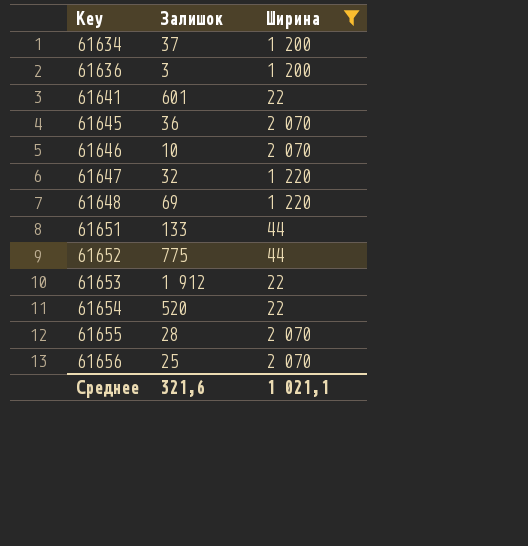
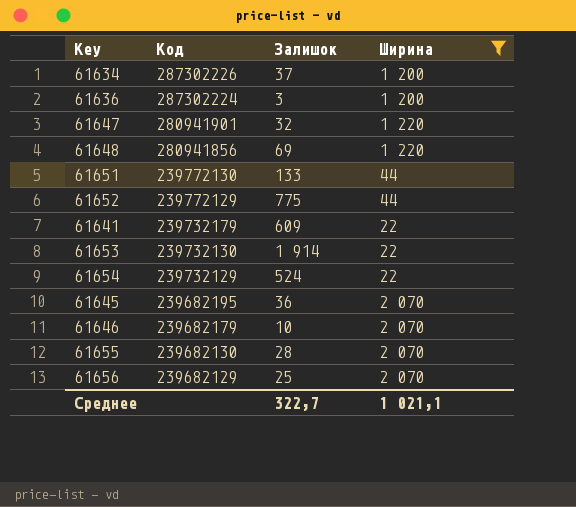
row order: Key ascending -> Код descending
column Код | position: none -> 2
61641 | Залишок: 601 -> 609
61653 | Залишок: 1 912 -> 1 914
61654 | Залишок: 520 -> 524
Среднее | Залишок: 321,6 -> 322,7

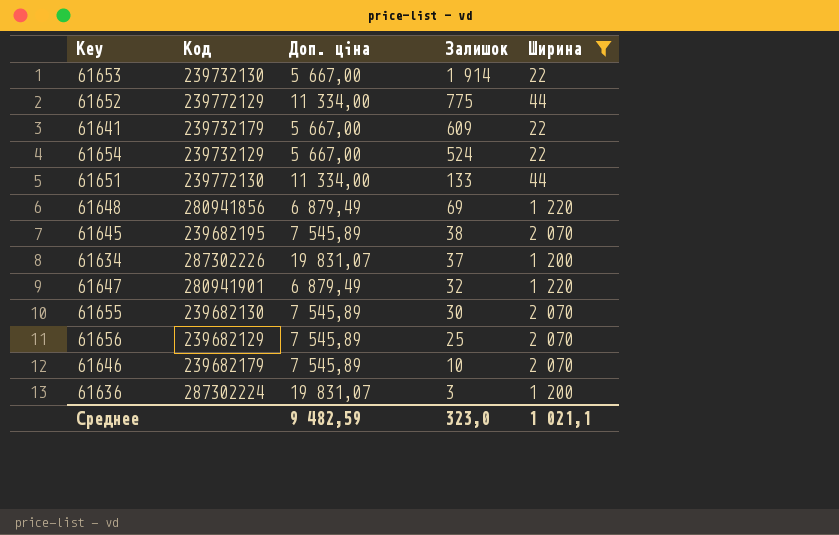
row order: Код descending -> Залишок descending
column Доп. ціна | position: none -> 3
61645 | Залишок: 36 -> 38
61655 | Залишок: 28 -> 30
Среднее | Залишок: 322,7 -> 323,0

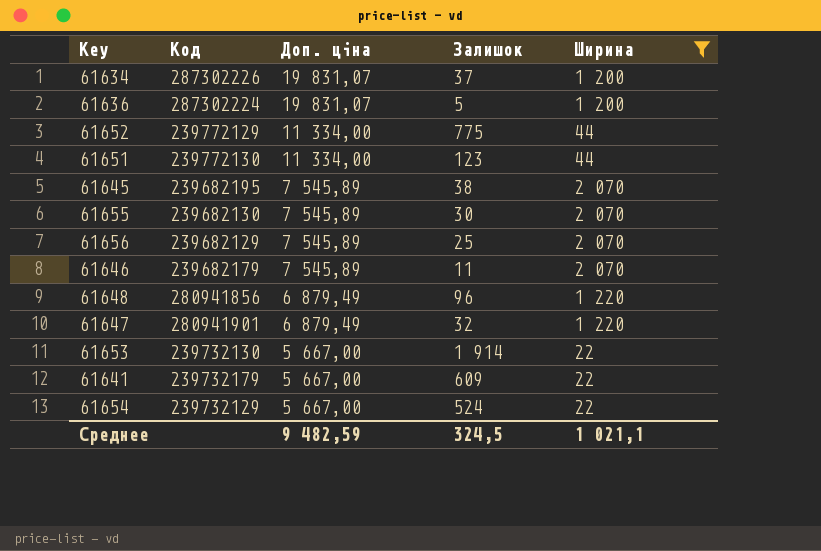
row order: Залишок descending -> Доп. ціна descending
61636 | Залишок: 3 -> 5
61651 | Залишок: 133 -> 123
61646 | Залишок: 10 -> 11
61648 | Залишок: 69 -> 96
Среднее | Залишок: 323,0 -> 324,5

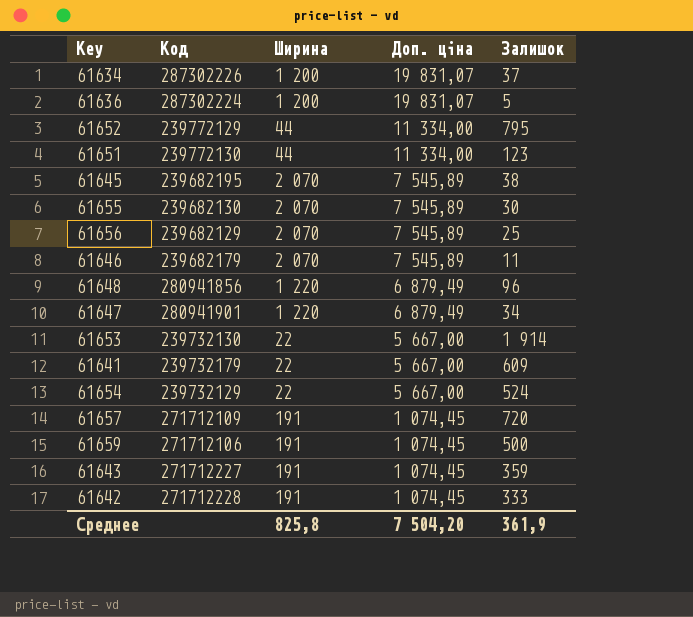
filter: Ширина != 191 -> none
column Ширина | position: 5 -> 3
61652 | Залишок: 775 -> 795
61647 | Залишок: 32 -> 34
Среднее | Ширина: 1 021,1 -> 825,8
Среднее | Доп. ціна: 9 482,59 -> 7 504,20
Среднее | Залишок: 324,5 -> 361,9

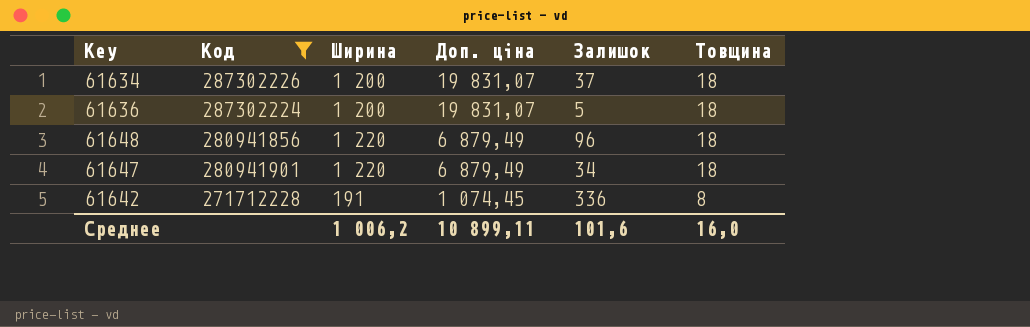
filter: none -> Код >= 271712228
column Товщина | position: none -> 6
61642 | Залишок: 333 -> 336
Среднее | Ширина: 825,8 -> 1 006,2
Среднее | Доп. ціна: 7 504,20 -> 10 899,11
Среднее | Залишок: 361,9 -> 101,6

